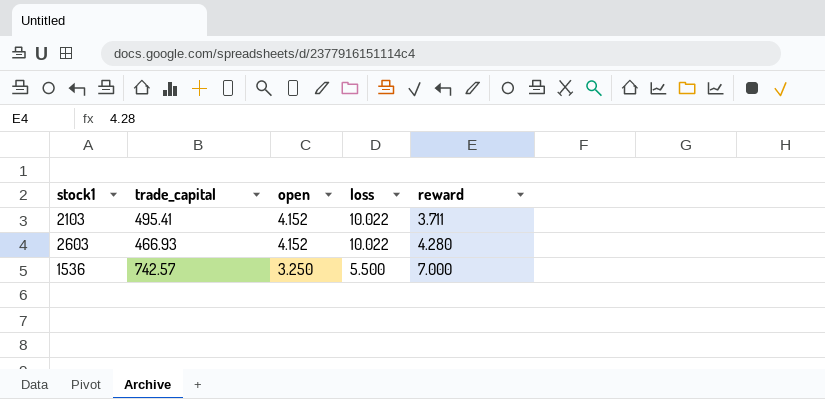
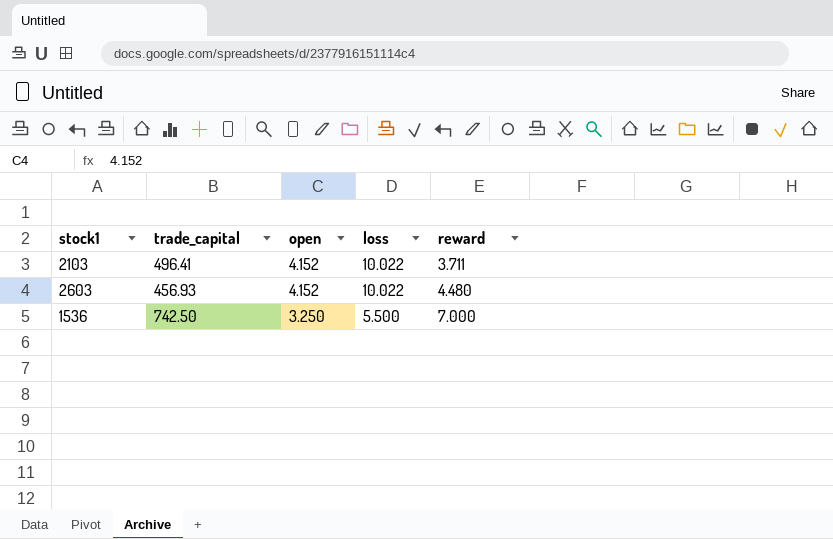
2103 | trade_capital: 495.41 -> 496.41
2603 | trade_capital: 466.93 -> 456.93
2603 | reward: 4.280 -> 4.480
1536 | trade_capital: 742.57 -> 742.50

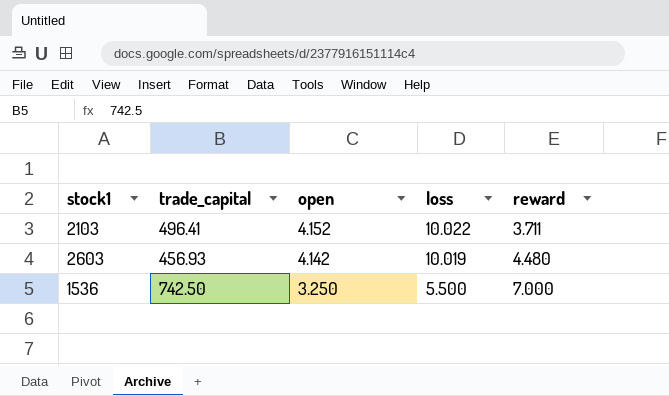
2603 | open: 4.152 -> 4.142
2603 | loss: 10.022 -> 10.019

